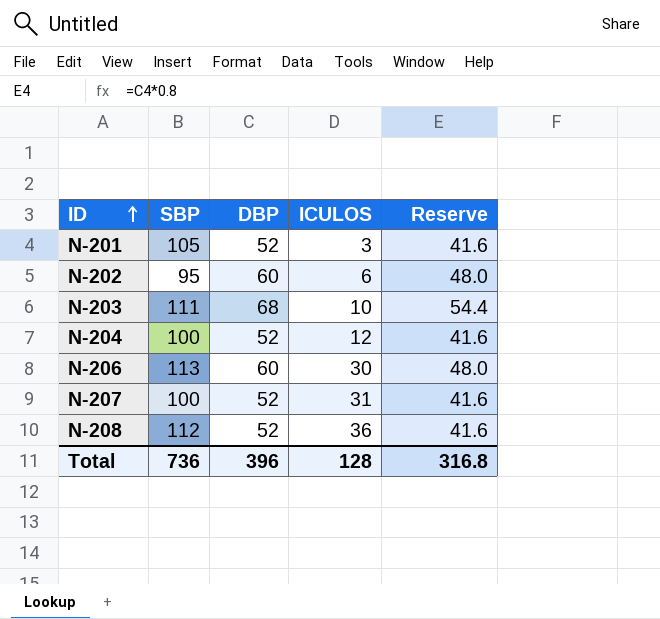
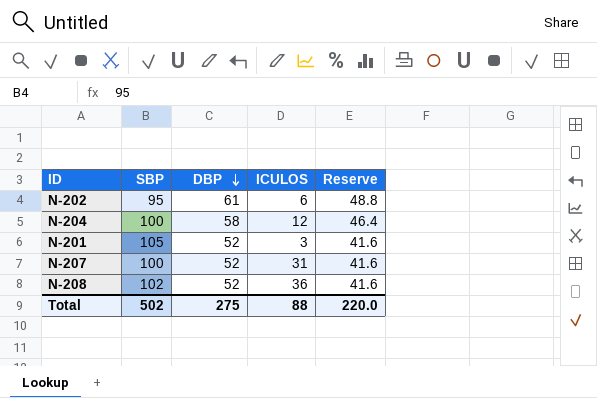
row order: ID ascending -> DBP descending
row N-203: 111 | 68 | 10 | 54.4 -> none
row N-206: 113 | 60 | 30 | 48.0 -> none
N-202 | DBP: 60 -> 61
N-202 | Reserve: 48.0 -> 48.8
N-204 | DBP: 52 -> 58
N-204 | Reserve: 41.6 -> 46.4
N-208 | SBP: 112 -> 102
Total | SBP: 736 -> 502
Total | DBP: 396 -> 275
Total | ICULOS: 128 -> 88
Total | Reserve: 316.8 -> 220.0

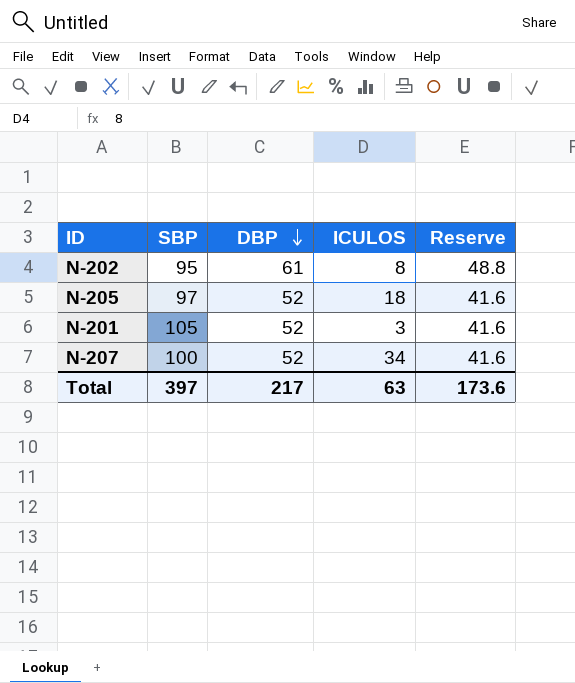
row N-204: 100 | 58 | 12 | 46.4 -> none
row N-208: 102 | 52 | 36 | 41.6 -> none
N-202 | ICULOS: 6 -> 8
row N-205: none -> 97 | 52 | 18 | 41.6
N-207 | ICULOS: 31 -> 34
Total | SBP: 502 -> 397
Total | DBP: 275 -> 217
Total | ICULOS: 88 -> 63
Total | Reserve: 220.0 -> 173.6

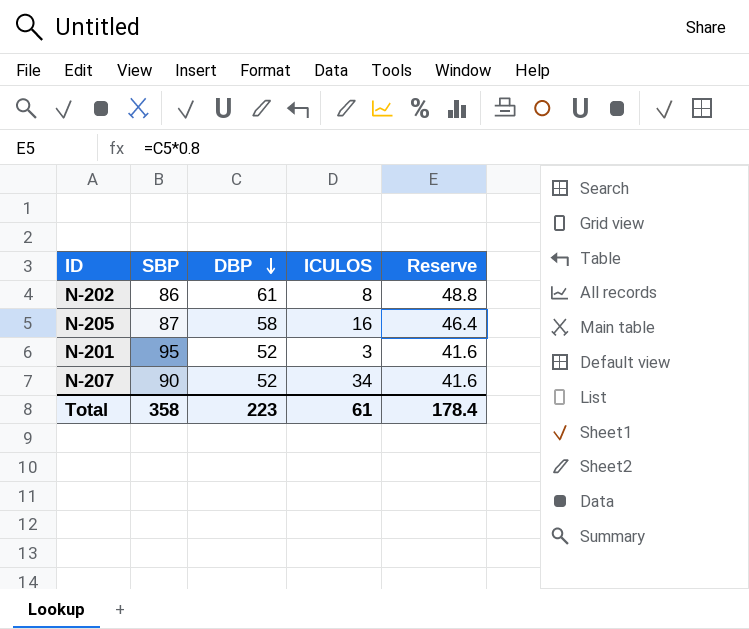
N-202 | SBP: 95 -> 86
N-205 | SBP: 97 -> 87
N-205 | DBP: 52 -> 58
N-205 | ICULOS: 18 -> 16
N-205 | Reserve: 41.6 -> 46.4
N-201 | SBP: 105 -> 95
N-207 | SBP: 100 -> 90
Total | SBP: 397 -> 358
Total | DBP: 217 -> 223
Total | ICULOS: 63 -> 61
Total | Reserve: 173.6 -> 178.4

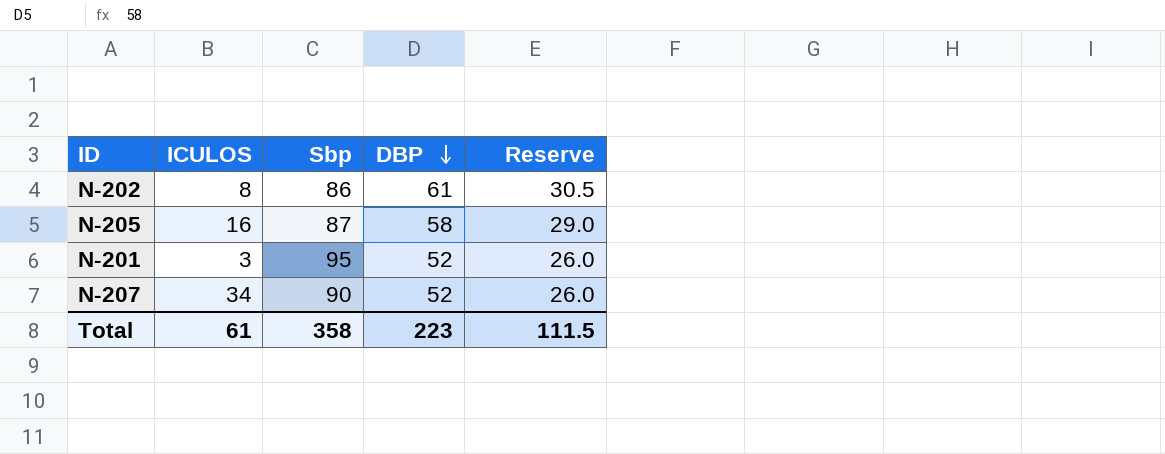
column ICULOS | position: 4 -> 2
column name: SBP -> Sbp
column Reserve | formula: [DBP] * 0.8 -> [DBP] * 0.5
Total | Reserve: 178.4 -> 111.5

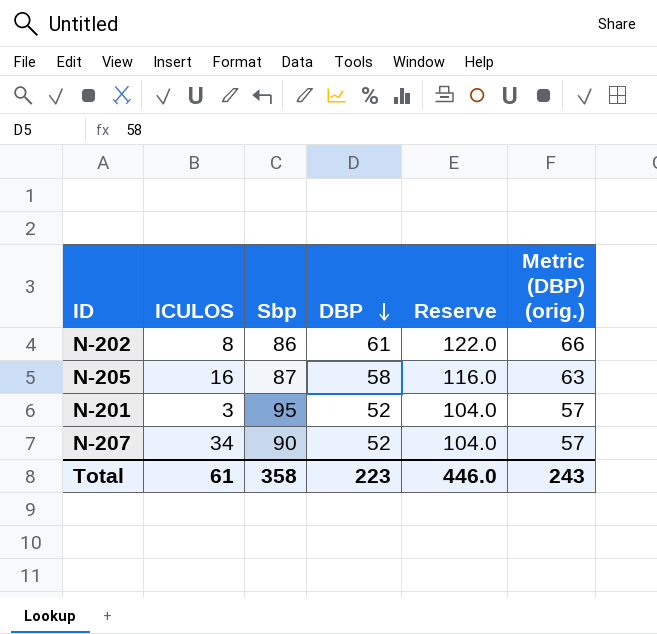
column Reserve | formula: [DBP] * 0.5 -> [DBP] * 2
column Metric (DBP) (orig.) | formula: none -> [DBP] + 5
Total | Reserve: 111.5 -> 446.0

